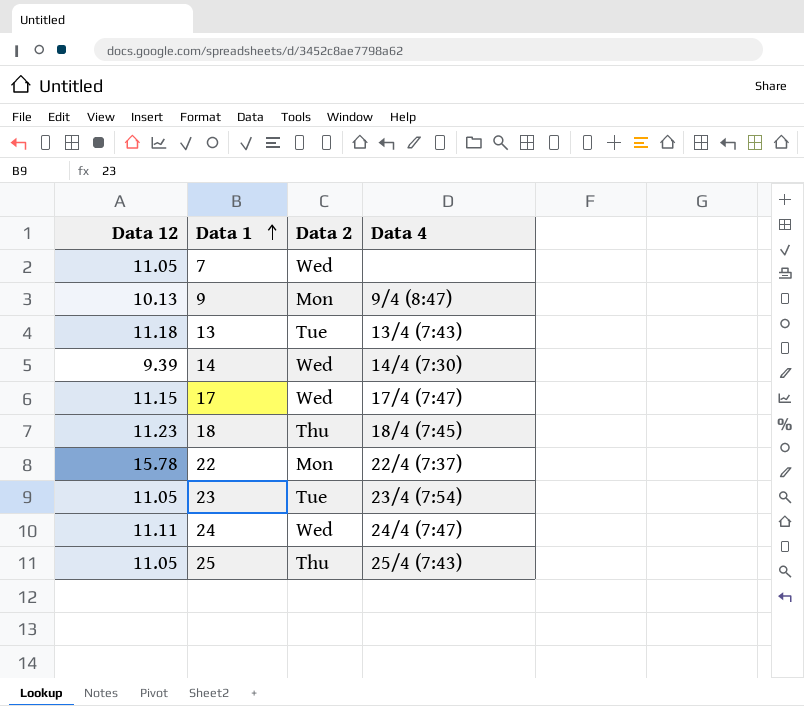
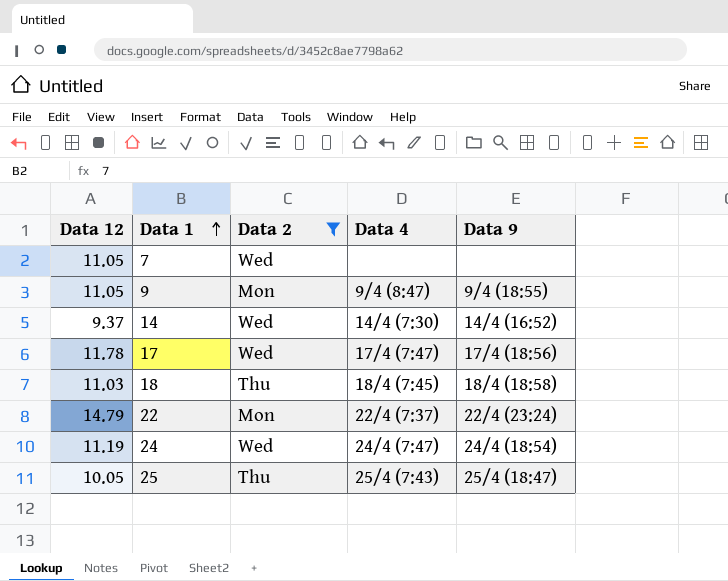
filter: none -> Data 2 != Tue
column Data 9 | position: none -> 5
9 | Data 12: 10.13 -> 11.05
14 | Data 12: 9.39 -> 9.37
17 | Data 12: 11.15 -> 11.78
18 | Data 12: 11.23 -> 11.03
22 | Data 12: 15.78 -> 14.79
24 | Data 12: 11.11 -> 11.19
25 | Data 12: 11.05 -> 10.05

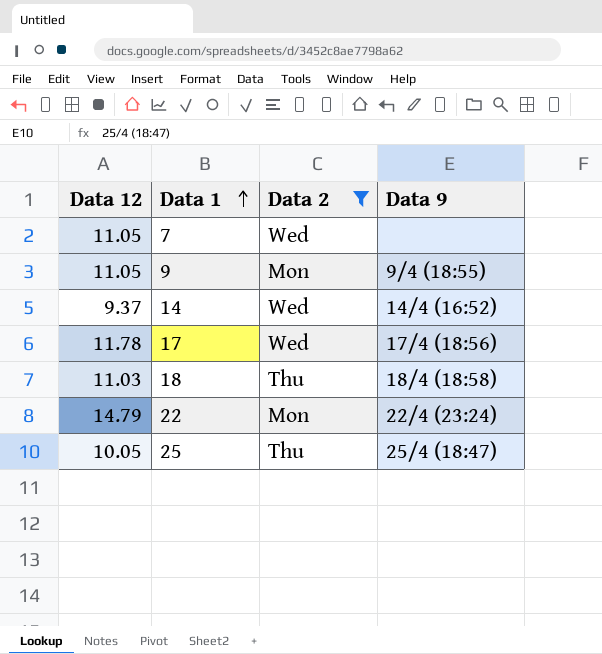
column Data 4 | position: 4 -> none
row 24: 11.19 | Wed | 24/4 (7:47) | 24/4 (18:54) -> none

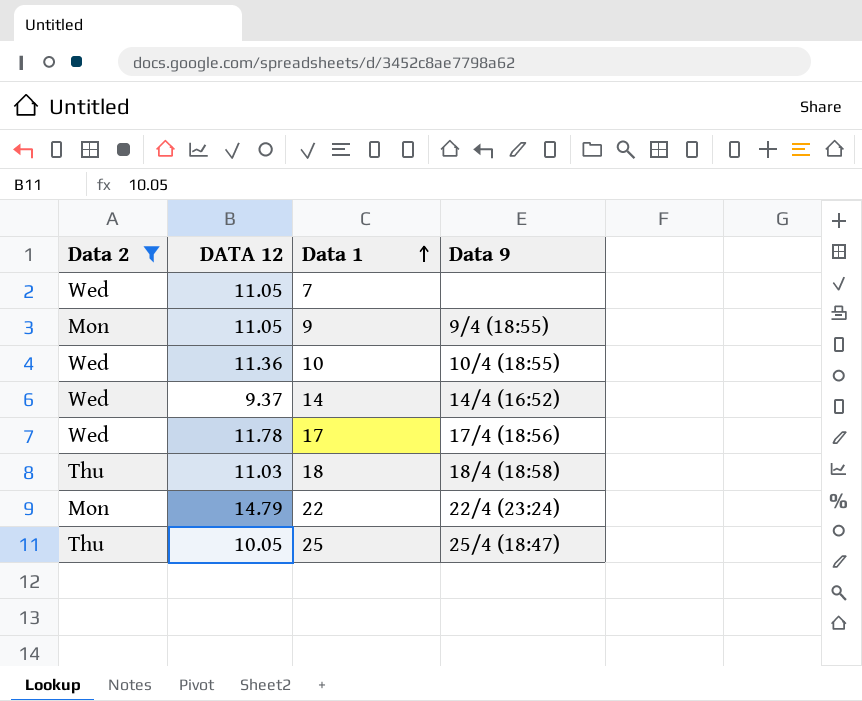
column Data 2 | position: 3 -> 1
column name: Data 12 -> DATA 12
row 10: none -> Wed | 11.36 | 10/4 (18:55)

